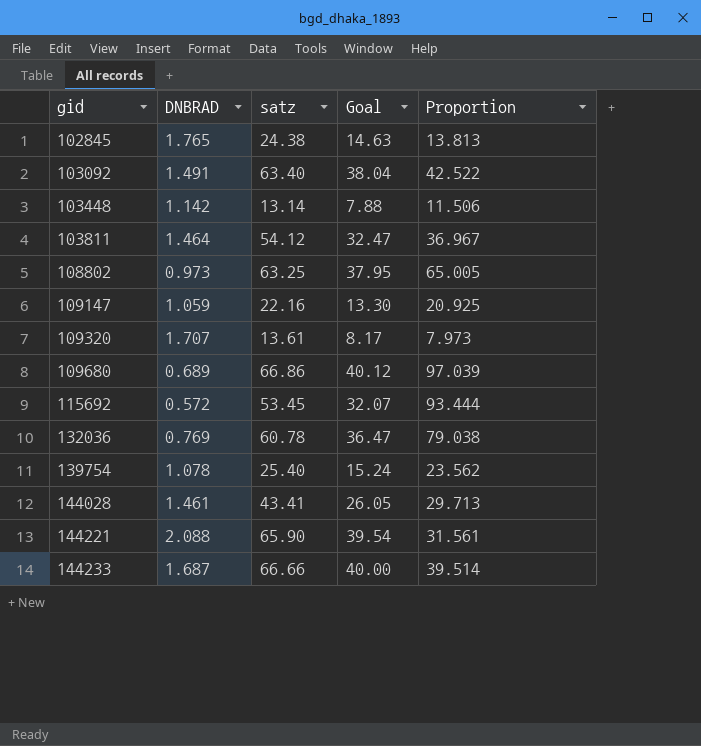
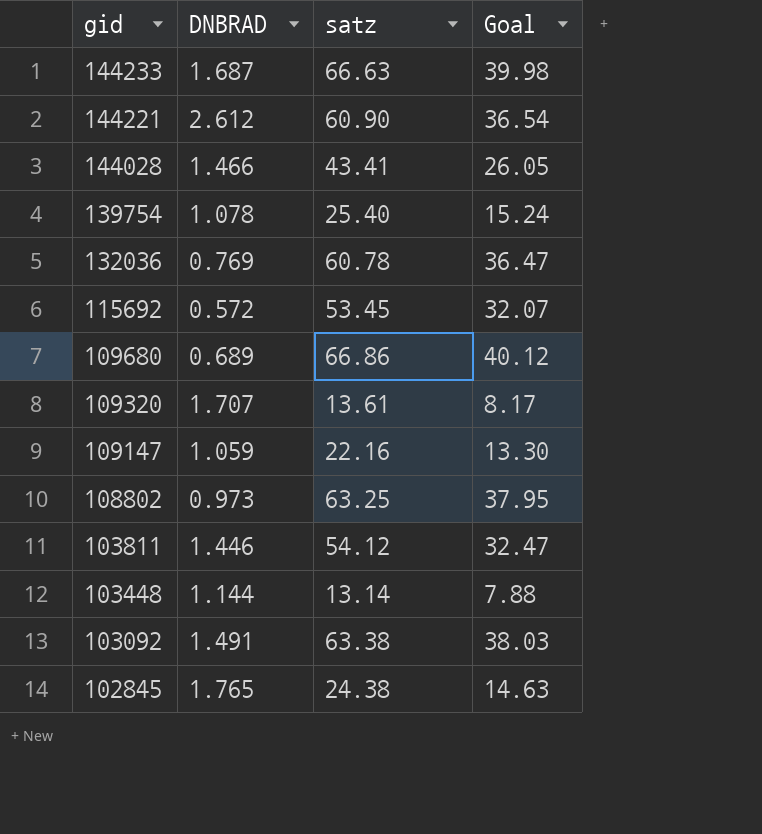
row order: gid ascending -> gid descending
column Proportion | formula: [satz] / [DNBRAD] -> none
144233 | satz: 66.66 -> 66.63
144233 | Goal: 40.00 -> 39.98
144221 | DNBRAD: 2.088 -> 2.612
144221 | satz: 65.90 -> 60.90
144221 | Goal: 39.54 -> 36.54
144028 | DNBRAD: 1.461 -> 1.466
103811 | DNBRAD: 1.464 -> 1.446
103448 | DNBRAD: 1.142 -> 1.144
103092 | satz: 63.40 -> 63.38
103092 | Goal: 38.04 -> 38.03

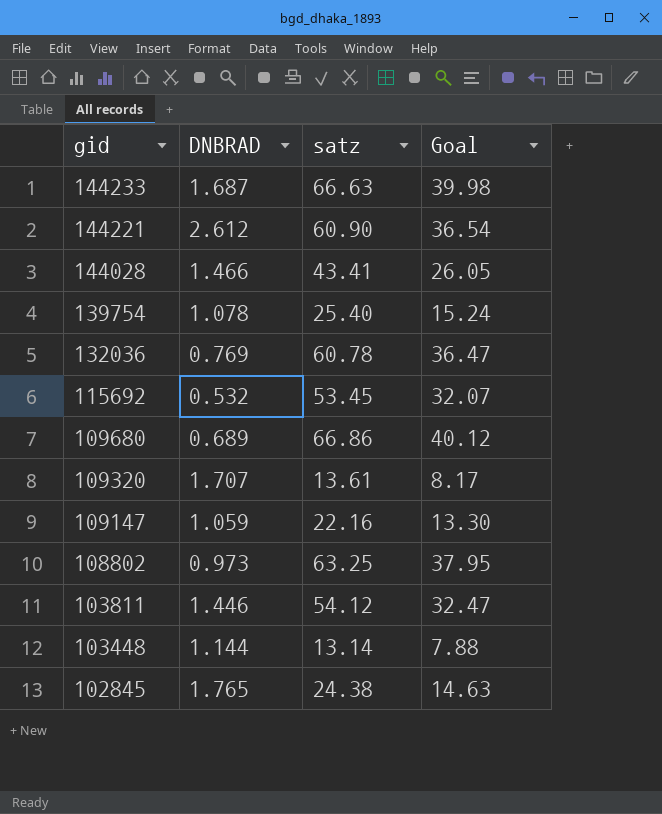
row 103092: 1.491 | 63.38 | 38.03 -> none
115692 | DNBRAD: 0.572 -> 0.532

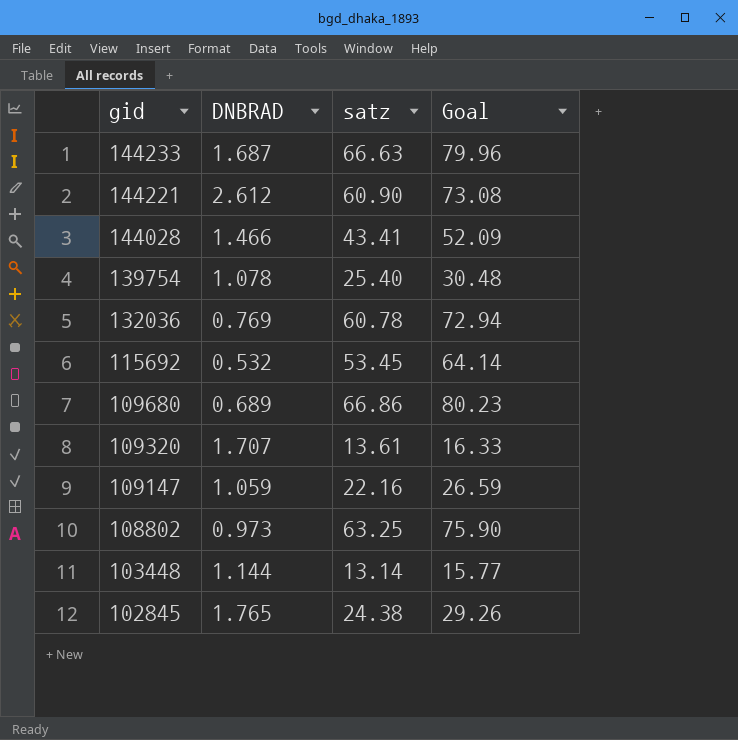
column Goal | formula: [satz] * 0.6 -> [satz] * 1.2
row 103811: 1.446 | 54.12 | 32.47 -> none

